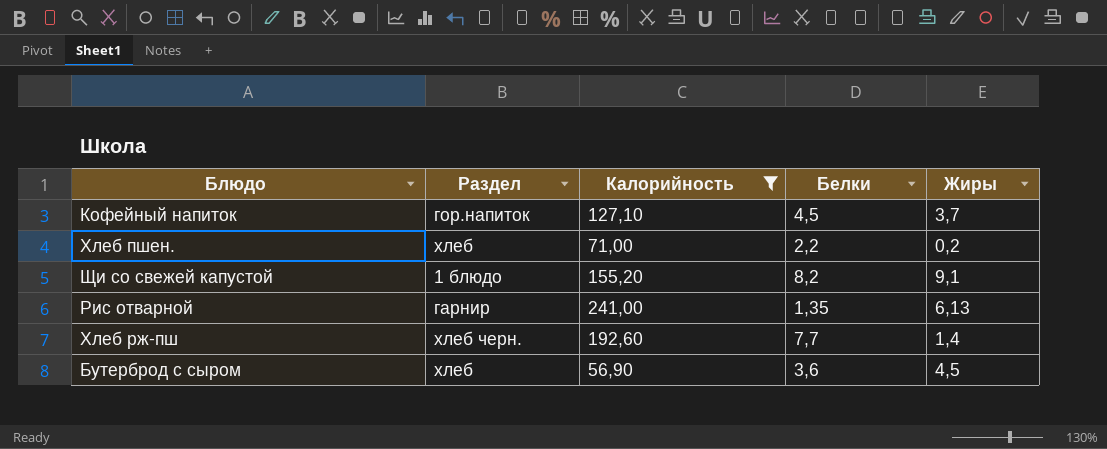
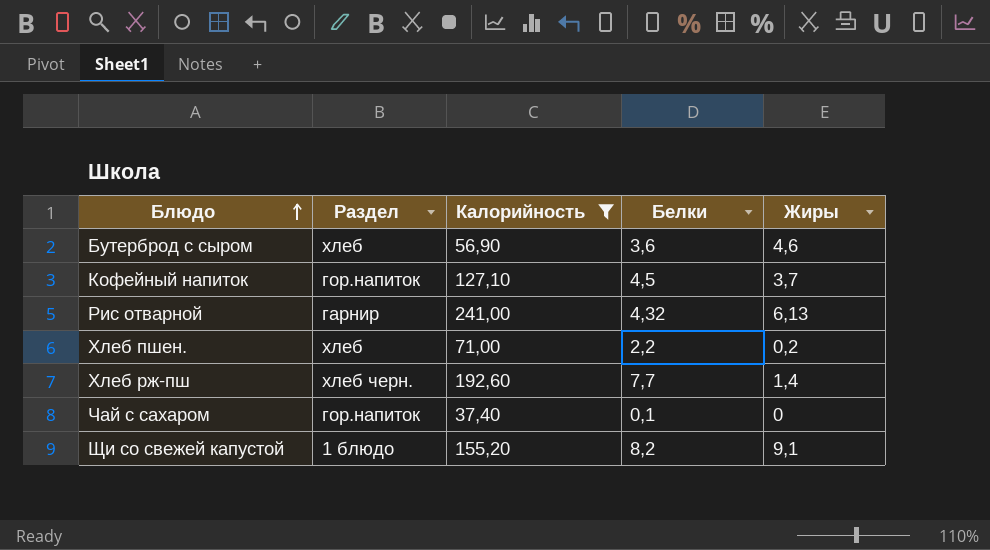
row order: none -> Блюдо ascending
Бутерброд с сыром | Жиры: 4,5 -> 4,6
Рис отварной | Белки: 1,35 -> 4,32
row Чай с сахаром: none -> гор.напиток | 37,40 | 0,1 | 0

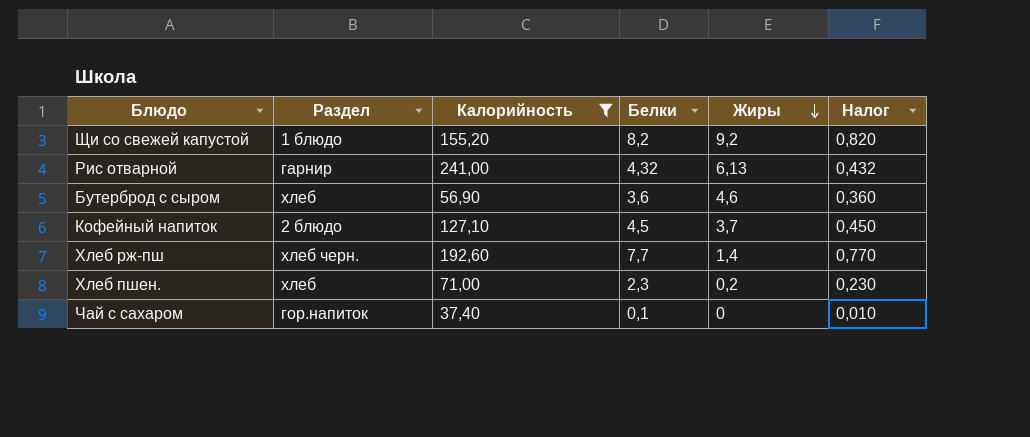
row order: Блюдо ascending -> Жиры descending
column Налог | formula: none -> [Белки] * 0,1
Щи со свежей капустой | Жиры: 9,1 -> 9,2
Кофейный напиток | Раздел: гор.напиток -> 2 блюдо
Хлеб пшен. | Белки: 2,2 -> 2,3

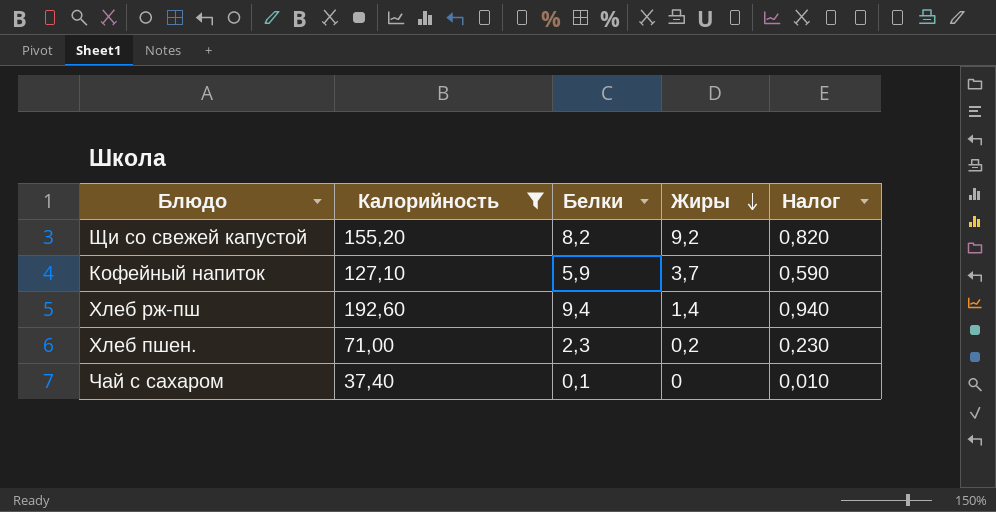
column Раздел | position: 2 -> none
row Рис отварной: гарнир | 241,00 | 4,32 | 6,13 | 0,432 -> none
row Бутерброд с сыром: хлеб | 56,90 | 3,6 | 4,6 | 0,360 -> none
Кофейный напиток | Белки: 4,5 -> 5,9
Кофейный напиток | Налог: 0,450 -> 0,590
Хлеб рж-пш | Белки: 7,7 -> 9,4
Хлеб рж-пш | Налог: 0,770 -> 0,940

